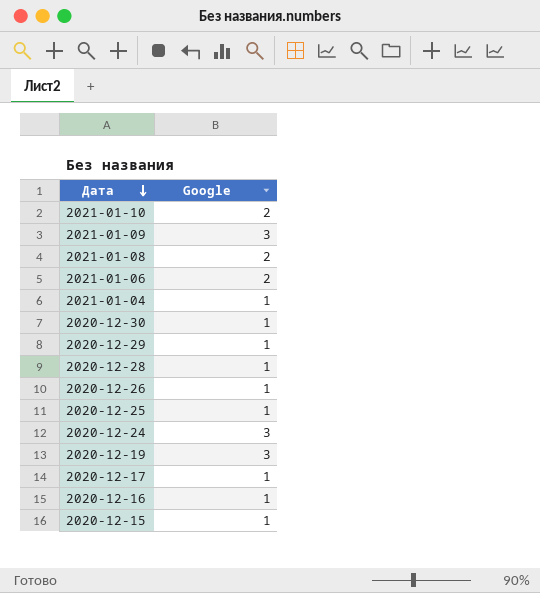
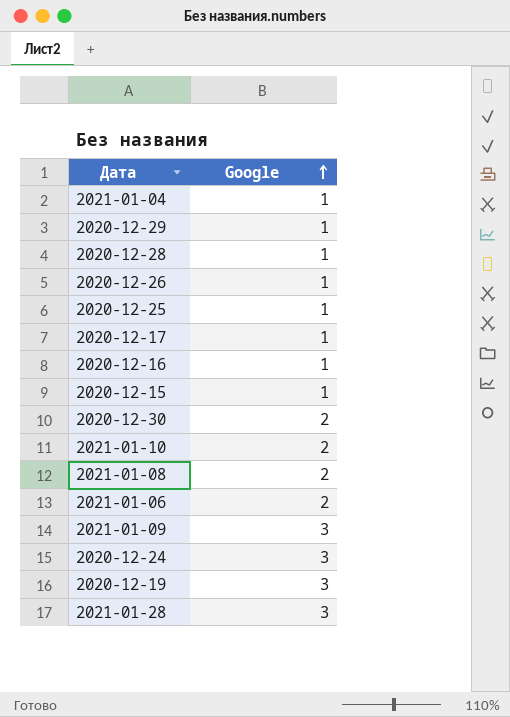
row order: Дата descending -> Google ascending
2020-12-30 | Google: 1 -> 2
row 2021-01-28: none -> 3

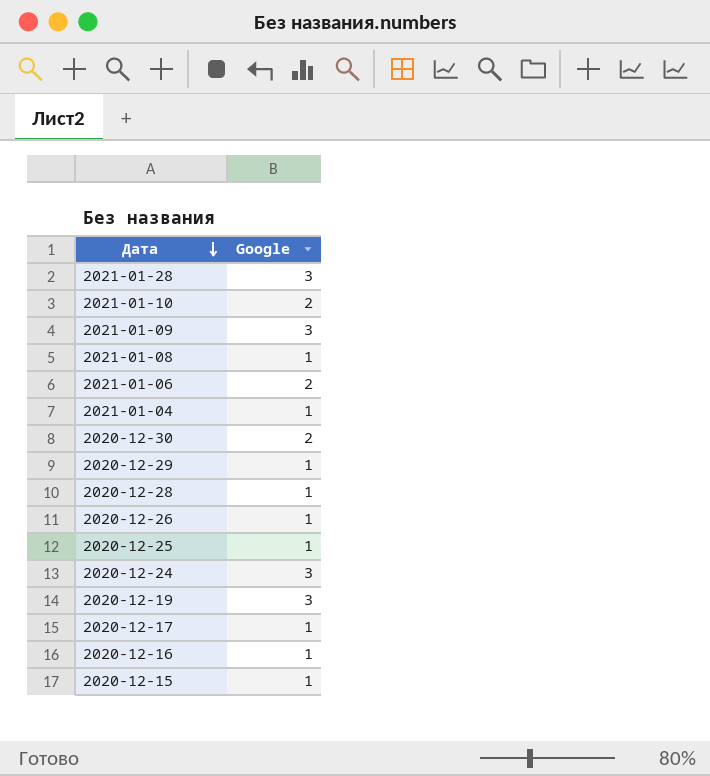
row order: Google ascending -> Дата descending
2021-01-08 | Google: 2 -> 1

